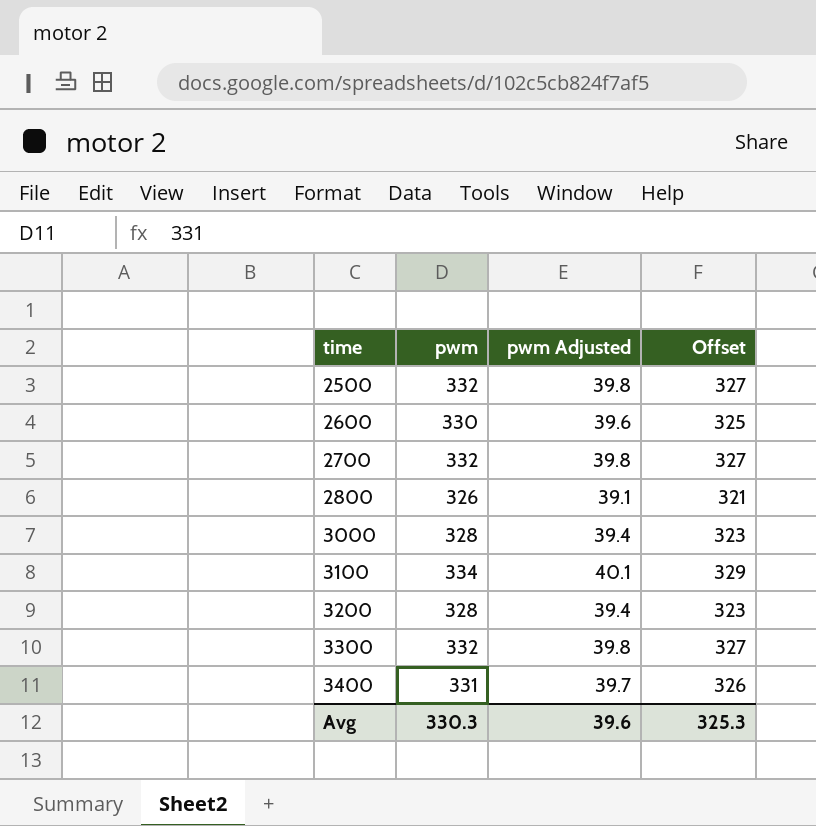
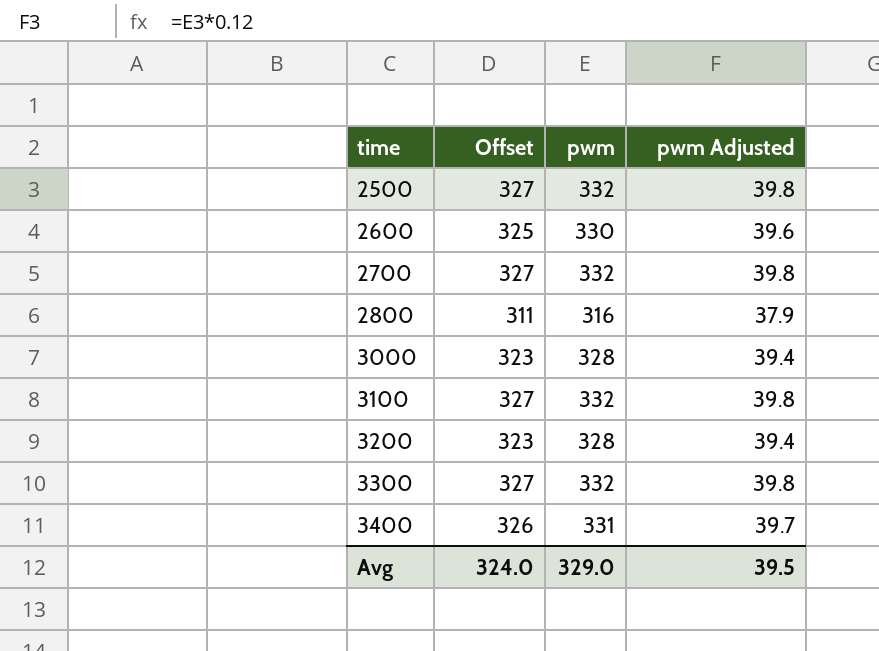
column Offset | position: 4 -> 2
2800 | Offset: 321 -> 311
2800 | pwm: 326 -> 316
2800 | pwm Adjusted: 39.1 -> 37.9
3100 | Offset: 329 -> 327
3100 | pwm: 334 -> 332
3100 | pwm Adjusted: 40.1 -> 39.8
Avg | Offset: 325.3 -> 324.0
Avg | pwm: 330.3 -> 329.0
Avg | pwm Adjusted: 39.6 -> 39.5

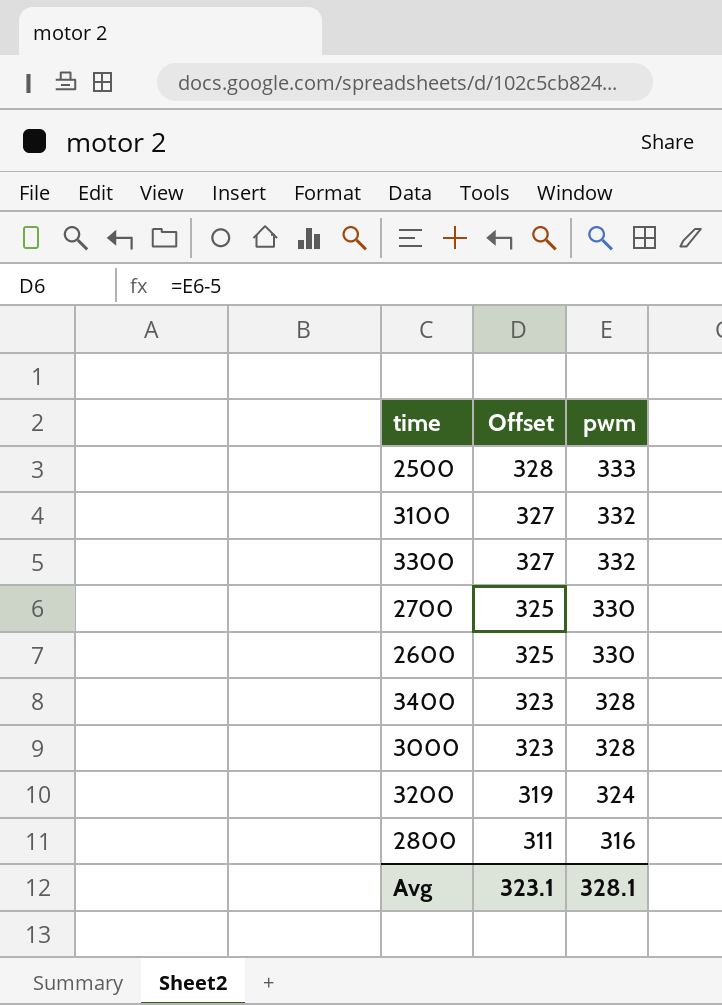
row order: time ascending -> Offset descending
column pwm Adjusted | formula: [pwm] * 0.12 -> none
2500 | Offset: 327 -> 328
2500 | pwm: 332 -> 333
2700 | Offset: 327 -> 325
2700 | pwm: 332 -> 330
3400 | Offset: 326 -> 323
3400 | pwm: 331 -> 328
3200 | Offset: 323 -> 319
3200 | pwm: 328 -> 324
Avg | Offset: 324.0 -> 323.1
Avg | pwm: 329.0 -> 328.1

